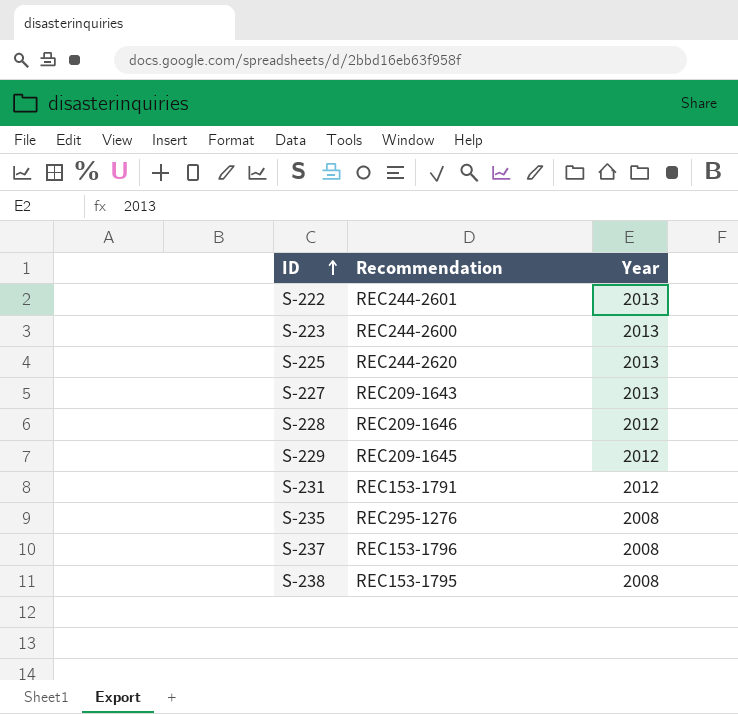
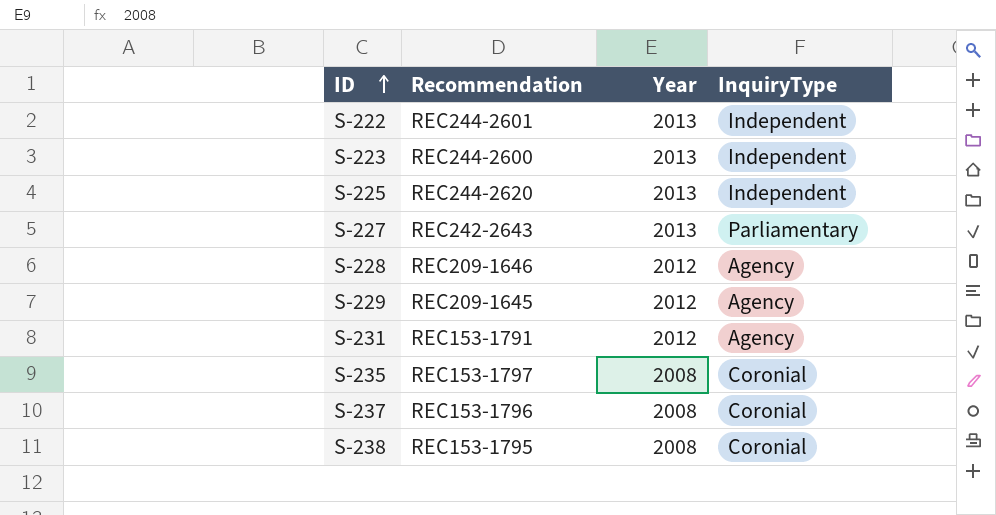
column InquiryType | position: none -> 4
S-227 | Recommendation: REC209-1643 -> REC242-2643
S-235 | Recommendation: REC295-1276 -> REC153-1797

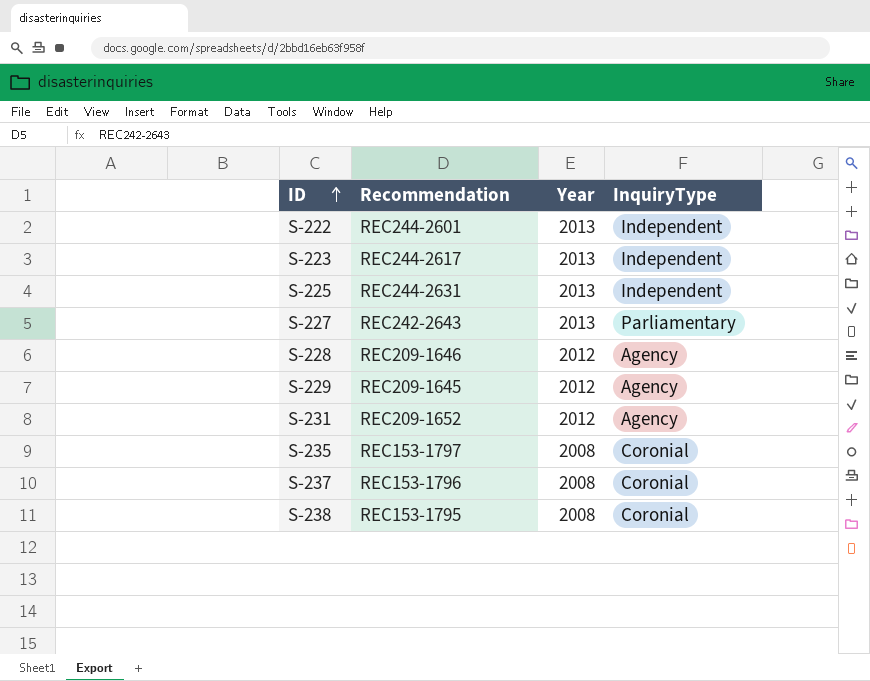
S-223 | Recommendation: REC244-2600 -> REC244-2617
S-225 | Recommendation: REC244-2620 -> REC244-2631
S-231 | Recommendation: REC153-1791 -> REC209-1652

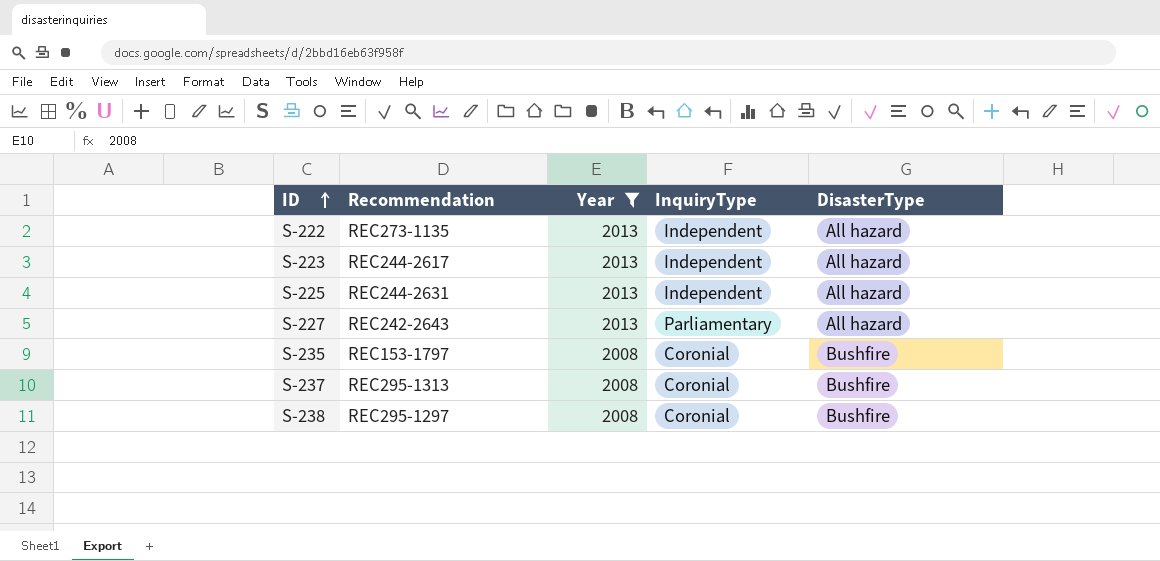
filter: none -> Year != 2012
column DisasterType | position: none -> 5
S-222 | Recommendation: REC244-2601 -> REC273-1135
S-237 | Recommendation: REC153-1796 -> REC295-1313
S-238 | Recommendation: REC153-1795 -> REC295-1297

